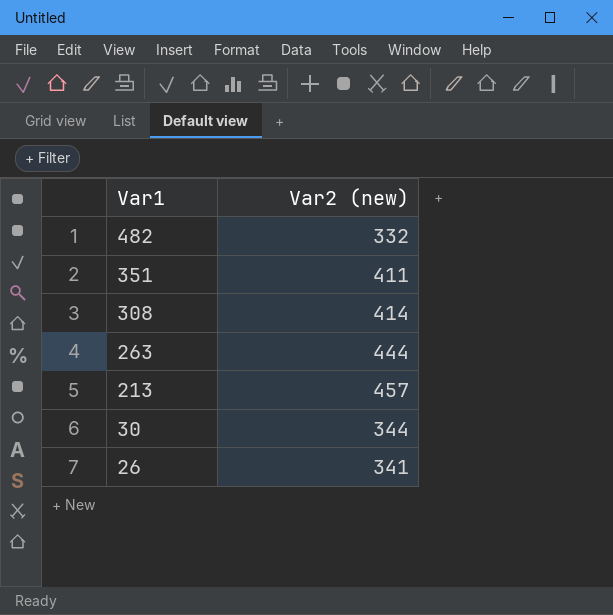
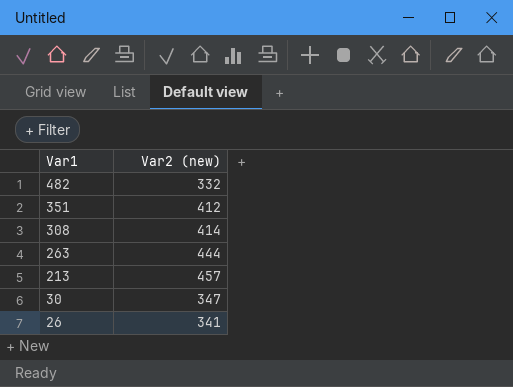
351 | Var2 (new): 411 -> 412
30 | Var2 (new): 344 -> 347

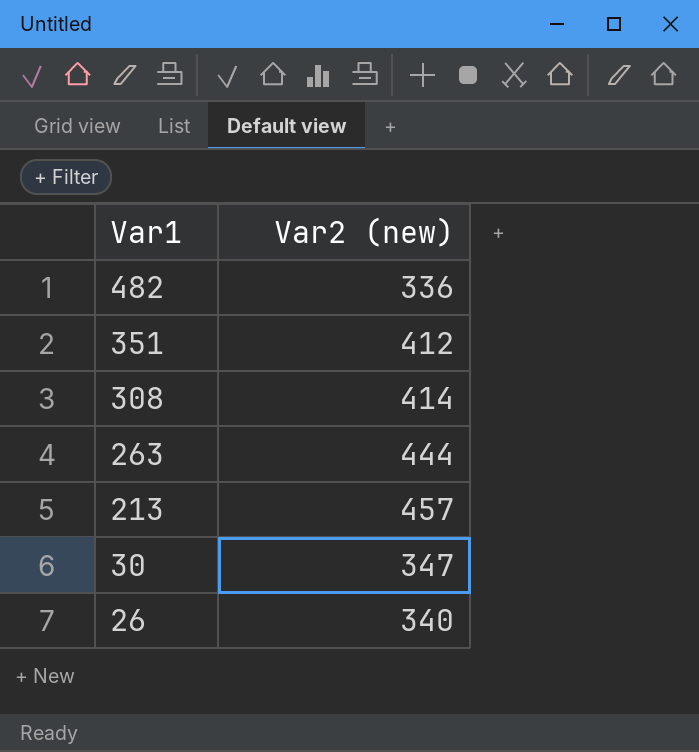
482 | Var2 (new): 332 -> 336
26 | Var2 (new): 341 -> 340

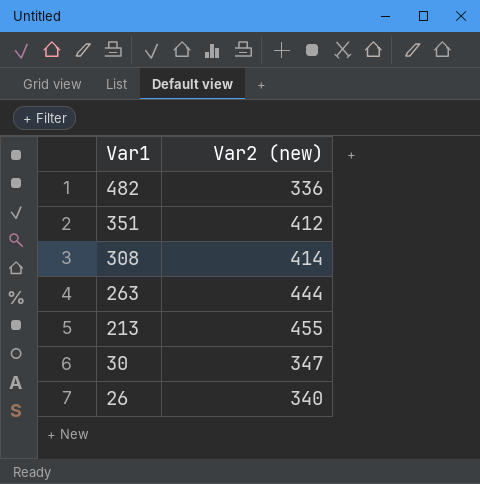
213 | Var2 (new): 457 -> 455

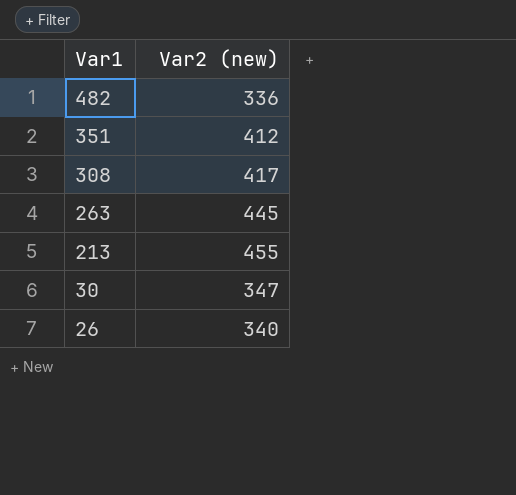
308 | Var2 (new): 414 -> 417
263 | Var2 (new): 444 -> 445

